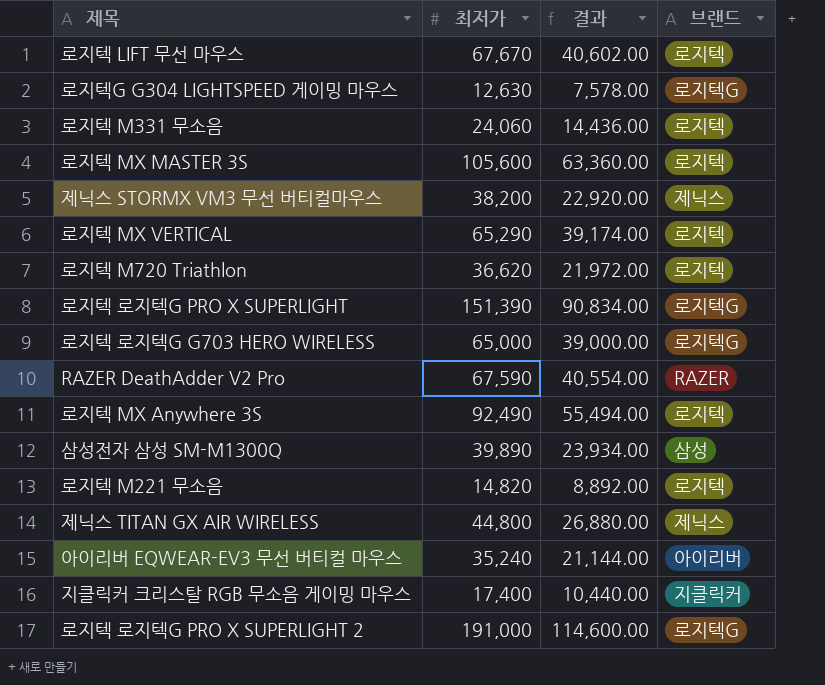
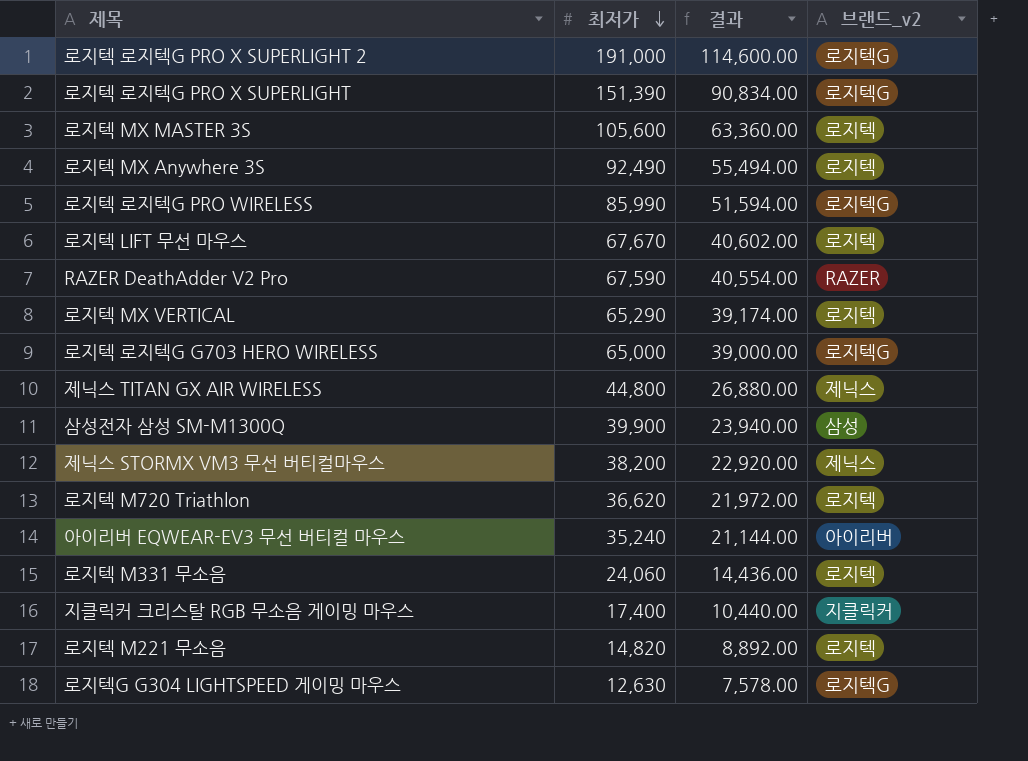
row order: none -> 최저가 descending
column name: 브랜드 -> 브랜드_v2
row 로지텍 로지텍G PRO WIRELESS: none -> 85,990 | 51,594.00 | 로지텍G
삼성전자 삼성 SM-M1300Q | 최저가: 39,890 -> 39,900
삼성전자 삼성 SM-M1300Q | 결과: 23,934.00 -> 23,940.00

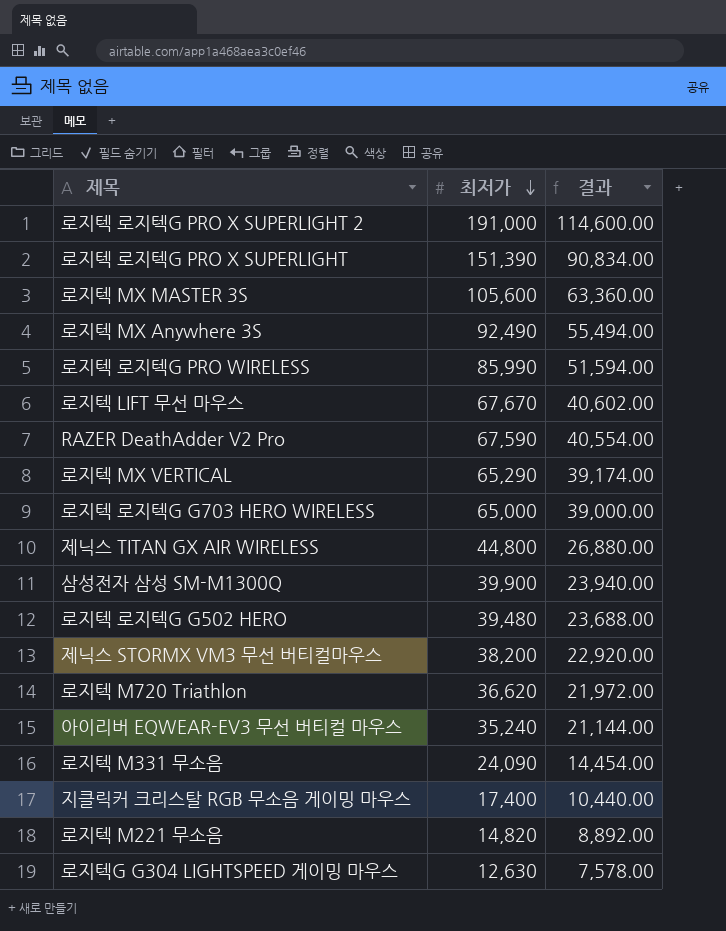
column 브랜드_v2 | position: 4 -> none
row 로지텍 로지텍G G502 HERO: none -> 39,480 | 23,688.00
로지텍 M331 무소음 | 최저가: 24,060 -> 24,090
로지텍 M331 무소음 | 결과: 14,436.00 -> 14,454.00

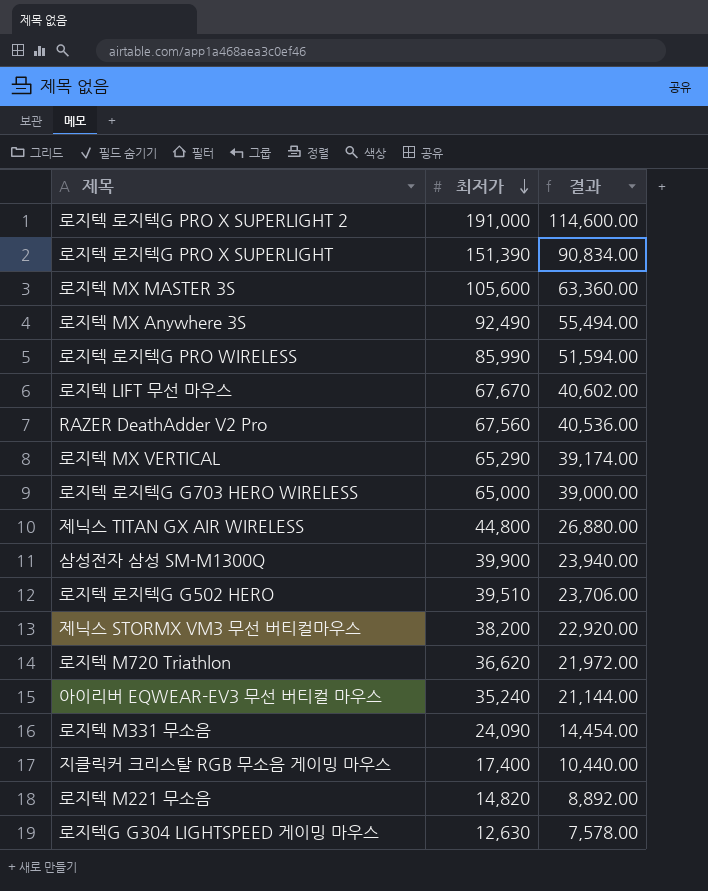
RAZER DeathAdder V2 Pro | 최저가: 67,590 -> 67,560
RAZER DeathAdder V2 Pro | 결과: 40,554.00 -> 40,536.00
로지텍 로지텍G G502 HERO | 최저가: 39,480 -> 39,510
로지텍 로지텍G G502 HERO | 결과: 23,688.00 -> 23,706.00

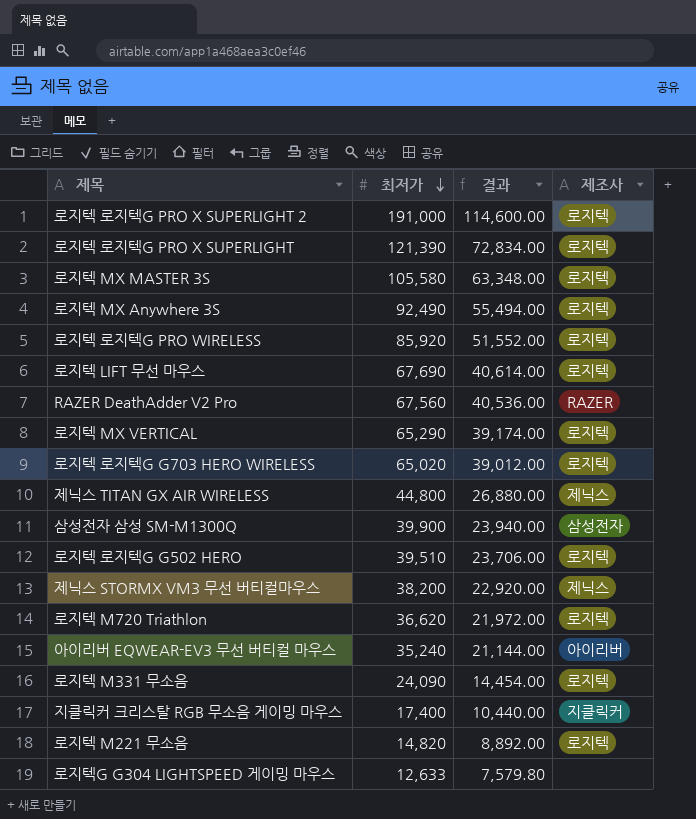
column 제조사 | position: none -> 4
로지텍 로지텍G PRO X SUPERLIGHT | 최저가: 151,390 -> 121,390
로지텍 로지텍G PRO X SUPERLIGHT | 결과: 90,834.00 -> 72,834.00
로지텍 MX MASTER 3S | 최저가: 105,600 -> 105,580
로지텍 MX MASTER 3S | 결과: 63,360.00 -> 63,348.00
로지텍 로지텍G PRO WIRELESS | 최저가: 85,990 -> 85,920
로지텍 로지텍G PRO WIRELESS | 결과: 51,594.00 -> 51,552.00
로지텍 LIFT 무선 마우스 | 최저가: 67,670 -> 67,690
로지텍 LIFT 무선 마우스 | 결과: 40,602.00 -> 40,614.00
로지텍 로지텍G G703 HERO WIRELESS | 최저가: 65,000 -> 65,020
로지텍 로지텍G G703 HERO WIRELESS | 결과: 39,000.00 -> 39,012.00
로지텍G G304 LIGHTSPEED 게이밍 마우스 | 최저가: 12,630 -> 12,633
로지텍G G304 LIGHTSPEED 게이밍 마우스 | 결과: 7,578.00 -> 7,579.80

